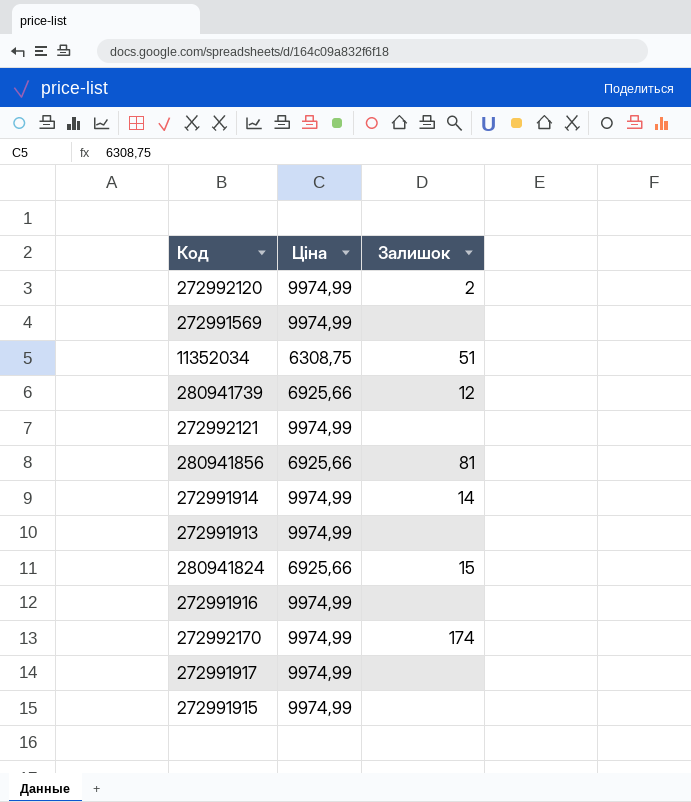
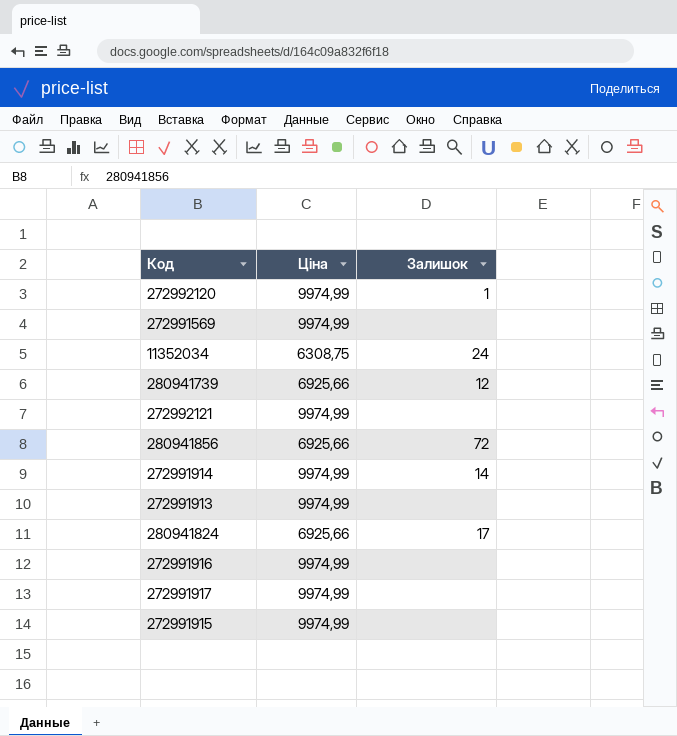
row 272992170: 9974,99 | 174 -> none
272992120 | Залишок: 2 -> 1
11352034 | Залишок: 51 -> 24
280941856 | Залишок: 81 -> 72
280941824 | Залишок: 15 -> 17

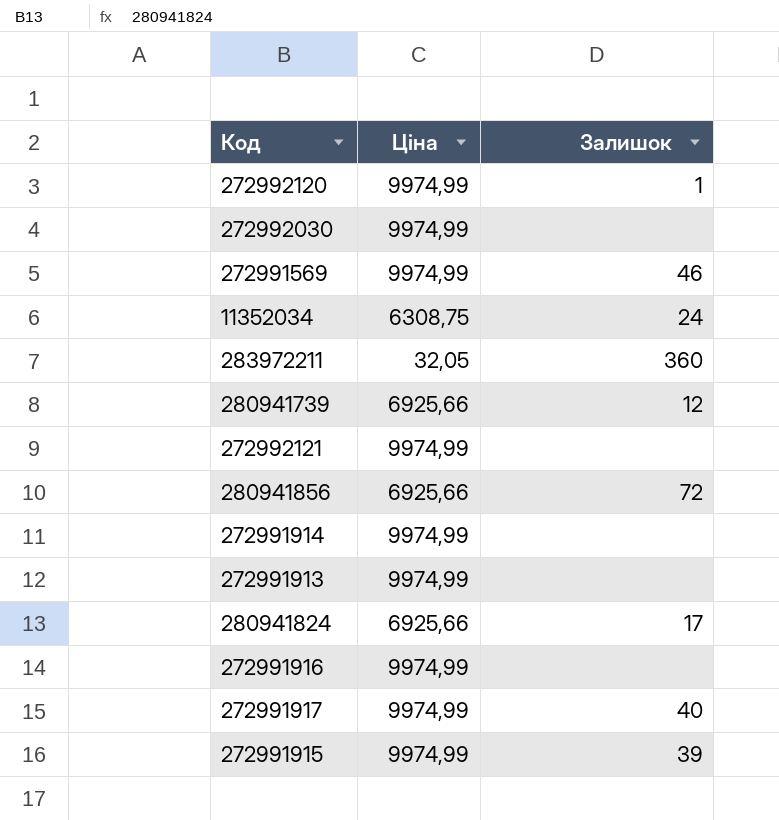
row 272992030: none -> 9974,99 | none
272991569 | Залишок: none -> 46
row 283972211: none -> 32,05 | 360
272991914 | Залишок: 14 -> none
272991917 | Залишок: none -> 40
272991915 | Залишок: none -> 39

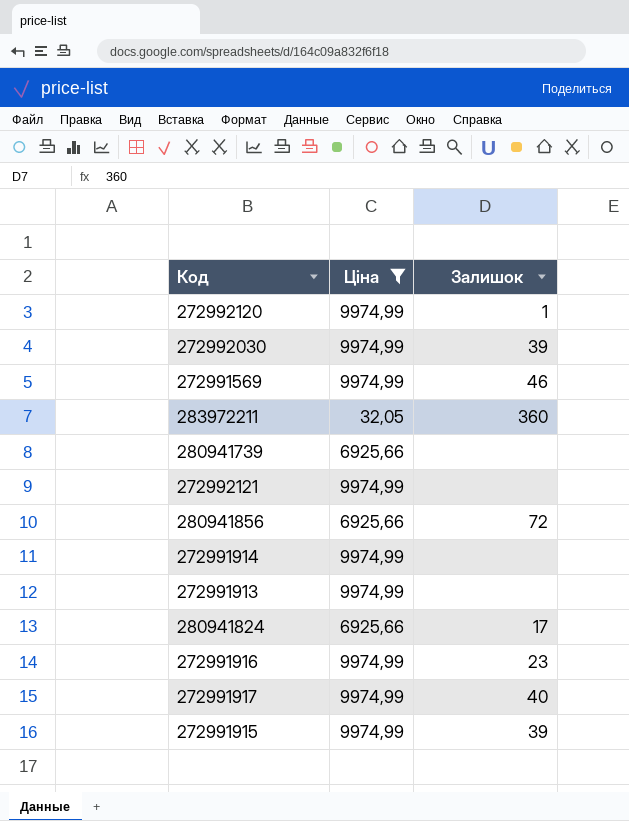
filter: none -> Ціна != 6308,75
272992030 | Залишок: none -> 39
280941739 | Залишок: 12 -> none
272991916 | Залишок: none -> 23

